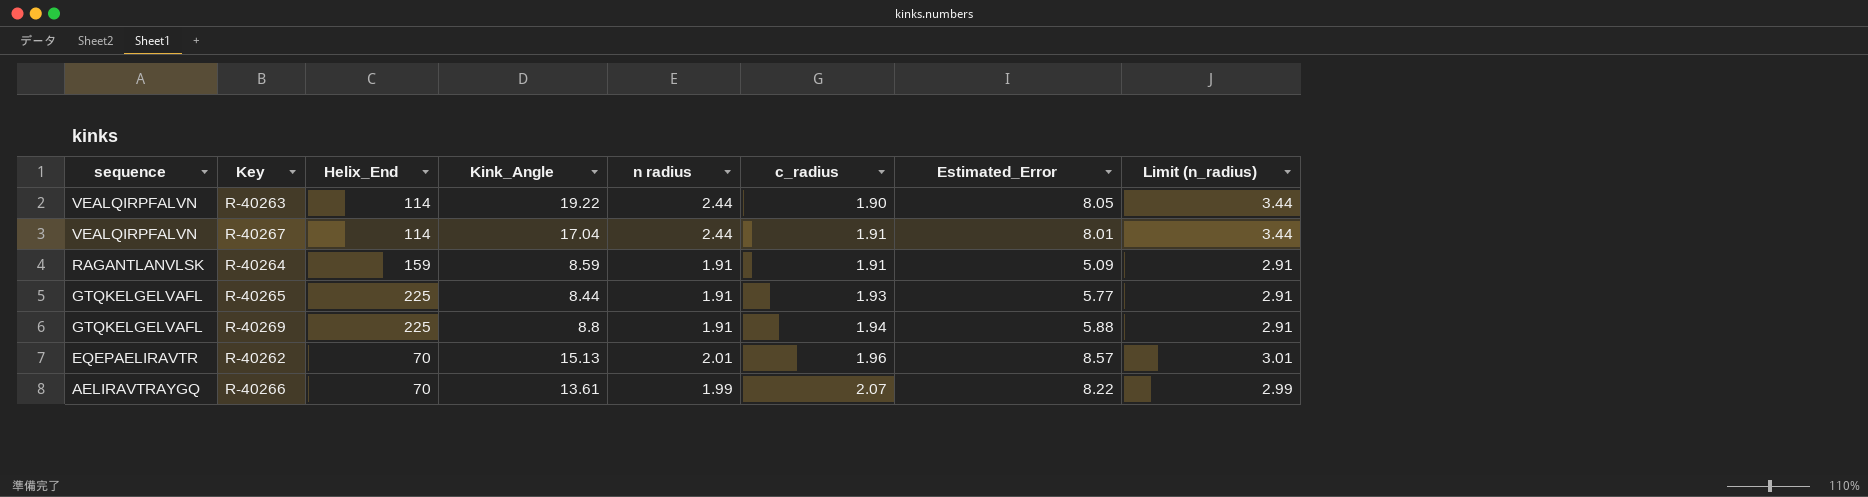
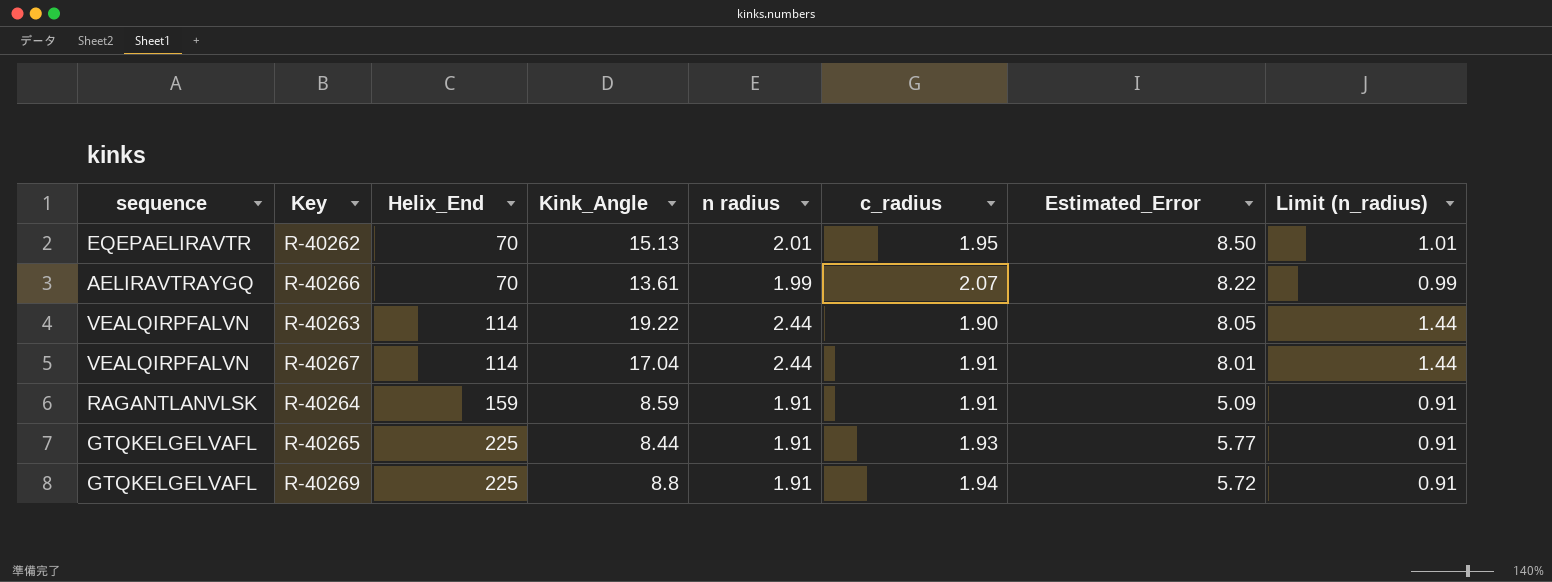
row order: sequence descending -> Helix_End ascending
column Limit (n_radius) | formula: [n radius] + 1 -> [n radius] - 1
R-40262 | c_radius: 1.96 -> 1.95
R-40262 | Estimated_Error: 8.57 -> 8.50
R-40269 | Estimated_Error: 5.88 -> 5.72

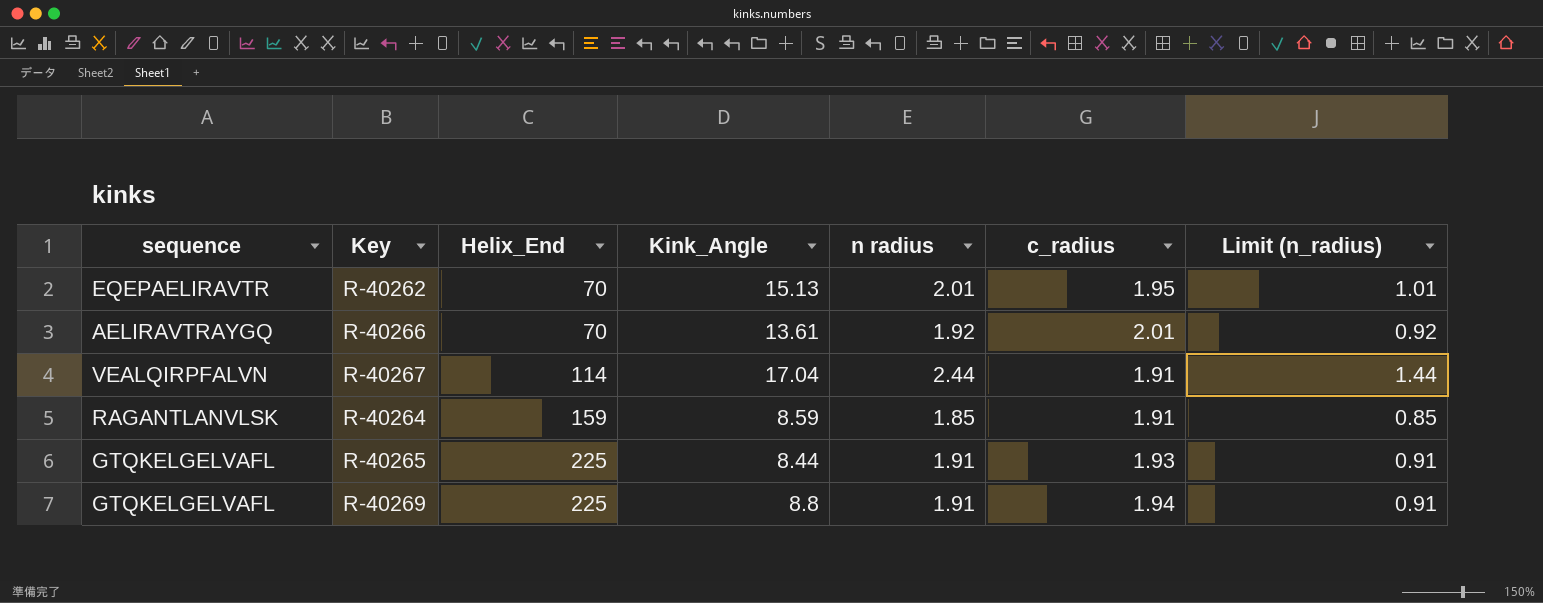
column Estimated_Error | position: 7 -> none
row R-40263: VEALQIRPFALVN | 114 | 19.22 | 2.44 | 1.90 | 8.05 | 1.44 -> none
R-40266 | n radius: 1.99 -> 1.92
R-40266 | c_radius: 2.07 -> 2.01
R-40266 | Limit (n_radius): 0.99 -> 0.92
R-40264 | n radius: 1.91 -> 1.85
R-40264 | Limit (n_radius): 0.91 -> 0.85

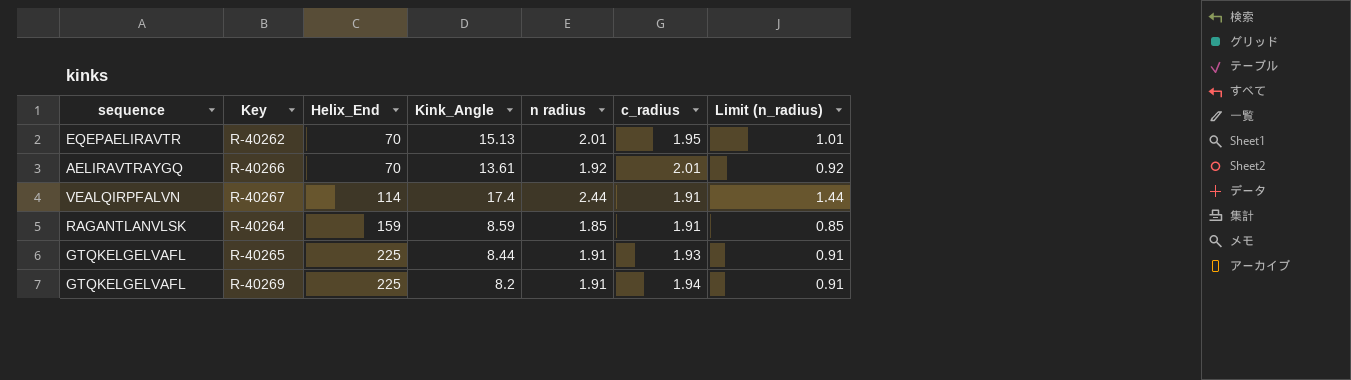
R-40267 | Kink_Angle: 17.04 -> 17.4
R-40269 | Kink_Angle: 8.8 -> 8.2

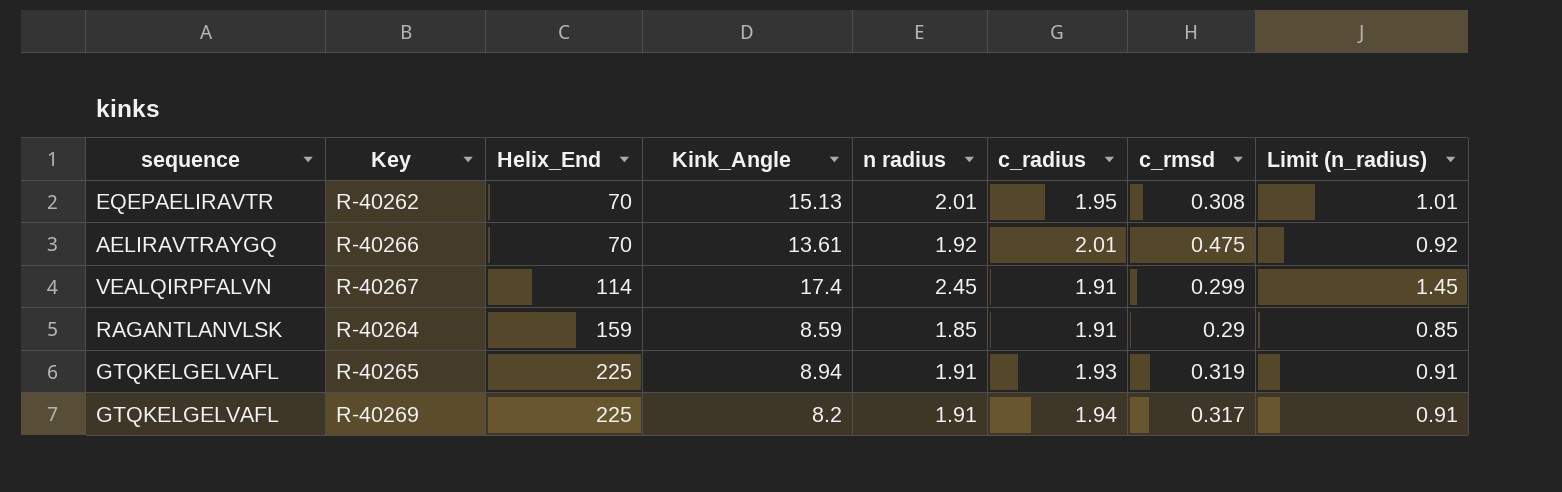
column c_rmsd | position: none -> 7
R-40267 | n radius: 2.44 -> 2.45
R-40267 | Limit (n_radius): 1.44 -> 1.45
R-40265 | Kink_Angle: 8.44 -> 8.94

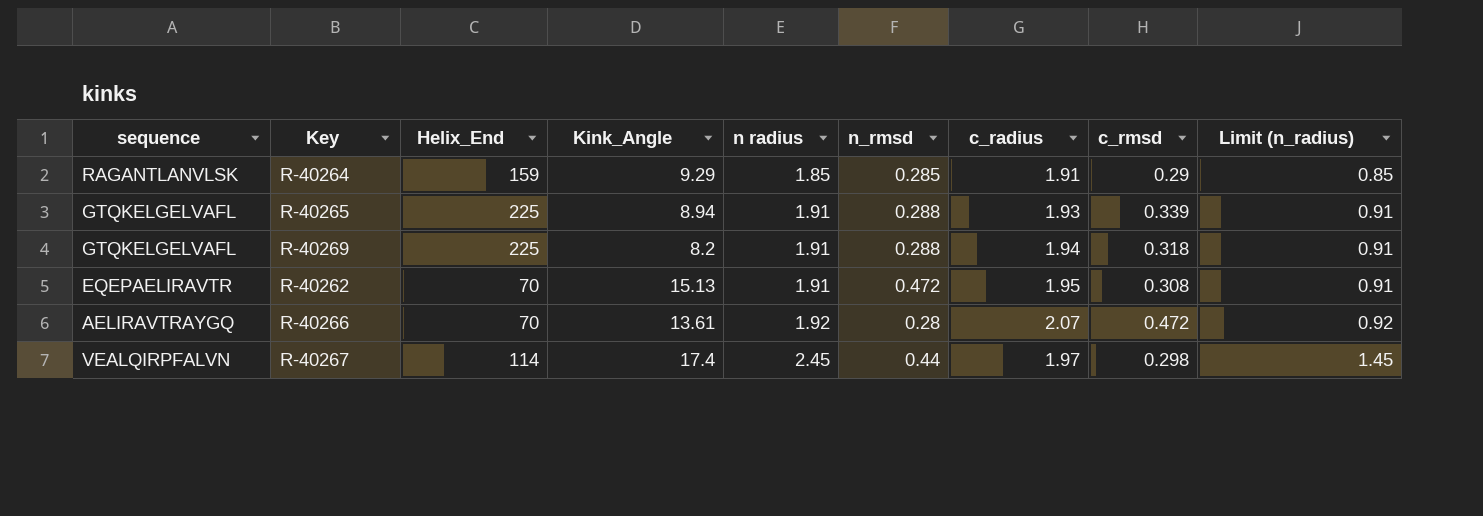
row order: Helix_End ascending -> n radius ascending
column n_rmsd | position: none -> 6
R-40264 | Kink_Angle: 8.59 -> 9.29
R-40265 | c_rmsd: 0.319 -> 0.339
R-40269 | c_rmsd: 0.317 -> 0.318
R-40262 | n radius: 2.01 -> 1.91
R-40262 | Limit (n_radius): 1.01 -> 0.91
R-40266 | c_radius: 2.01 -> 2.07
R-40266 | c_rmsd: 0.475 -> 0.472
R-40267 | c_radius: 1.91 -> 1.97
R-40267 | c_rmsd: 0.299 -> 0.298

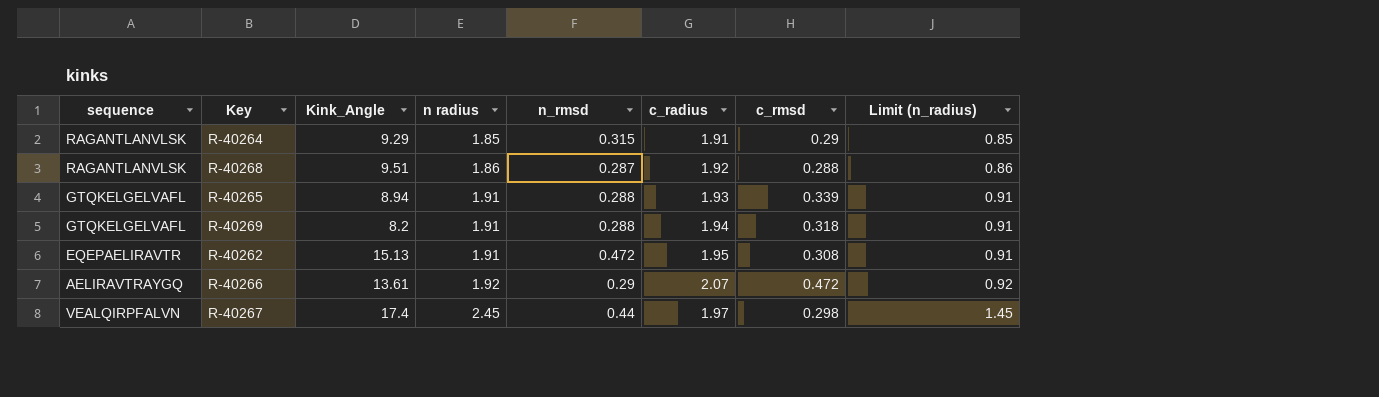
column Helix_End | position: 3 -> none
R-40264 | n_rmsd: 0.285 -> 0.315
row R-40268: none -> RAGANTLANVLSK | 9.51 | 1.86 | 0.287 | 1.92 | 0.288 | 0.86
R-40266 | n_rmsd: 0.28 -> 0.29

